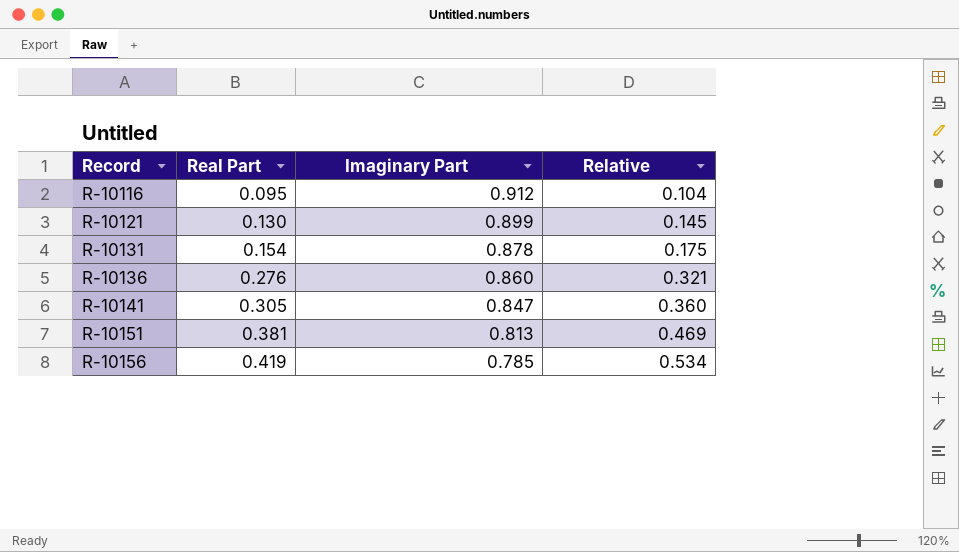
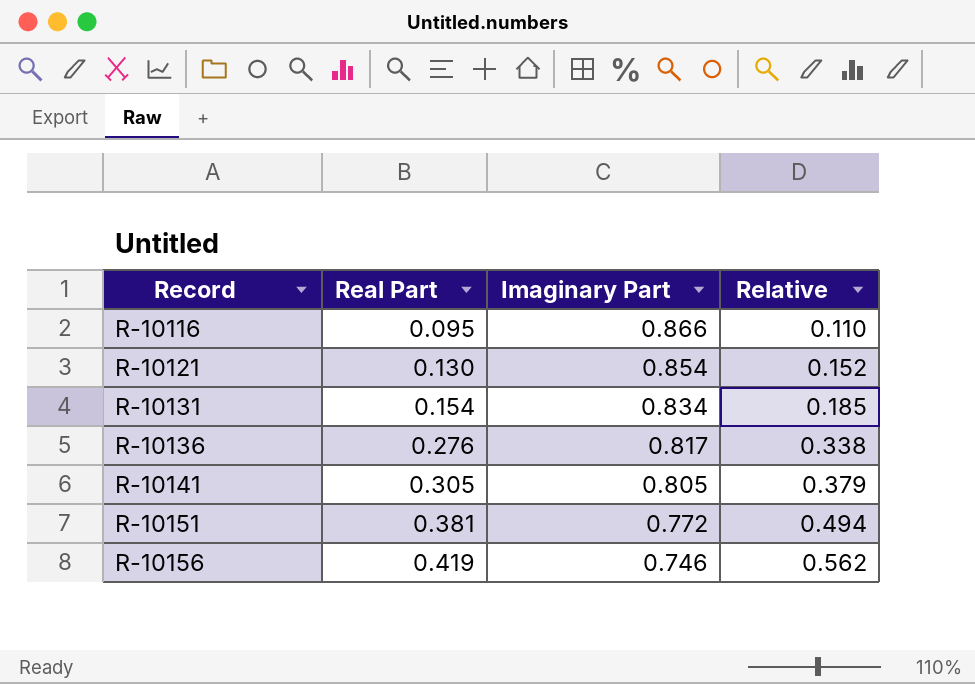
R-10116 | Imaginary Part: 0.912 -> 0.866
R-10116 | Relative: 0.104 -> 0.110
R-10121 | Imaginary Part: 0.899 -> 0.854
R-10121 | Relative: 0.145 -> 0.152
R-10131 | Imaginary Part: 0.878 -> 0.834
R-10131 | Relative: 0.175 -> 0.185
R-10136 | Imaginary Part: 0.860 -> 0.817
R-10136 | Relative: 0.321 -> 0.338
R-10141 | Imaginary Part: 0.847 -> 0.805
R-10141 | Relative: 0.360 -> 0.379
R-10151 | Imaginary Part: 0.813 -> 0.772
R-10151 | Relative: 0.469 -> 0.494
R-10156 | Imaginary Part: 0.785 -> 0.746
R-10156 | Relative: 0.534 -> 0.562

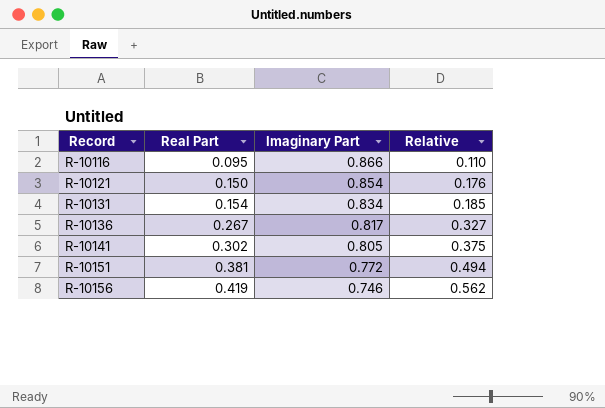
R-10121 | Real Part: 0.130 -> 0.150
R-10121 | Relative: 0.152 -> 0.176
R-10136 | Real Part: 0.276 -> 0.267
R-10136 | Relative: 0.338 -> 0.327
R-10141 | Real Part: 0.305 -> 0.302
R-10141 | Relative: 0.379 -> 0.375

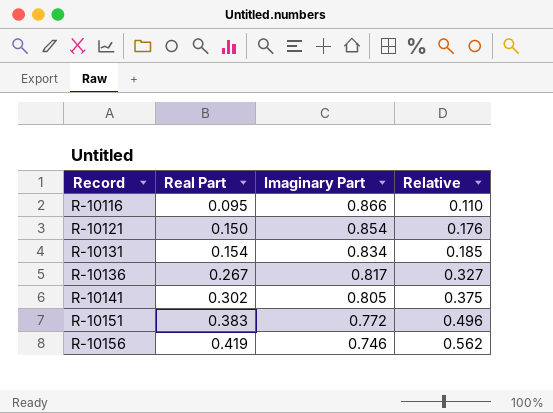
R-10151 | Real Part: 0.381 -> 0.383
R-10151 | Relative: 0.494 -> 0.496

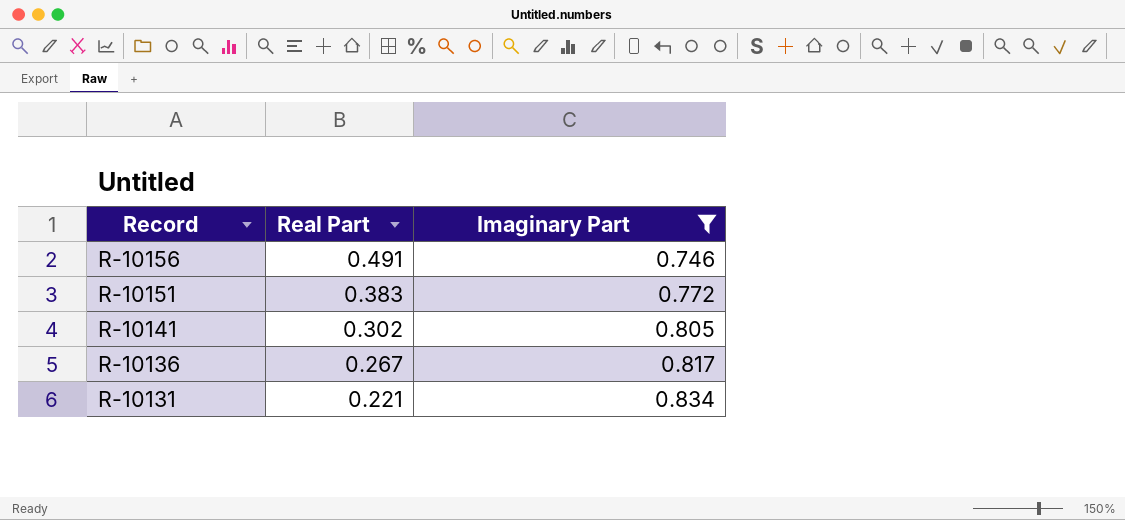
filter: none -> Imaginary Part <= 0.834
row order: Record ascending -> Record descending
column Relative | formula: [Real Part] / [Imaginary Part] -> none
R-10156 | Real Part: 0.419 -> 0.491
R-10131 | Real Part: 0.154 -> 0.221

